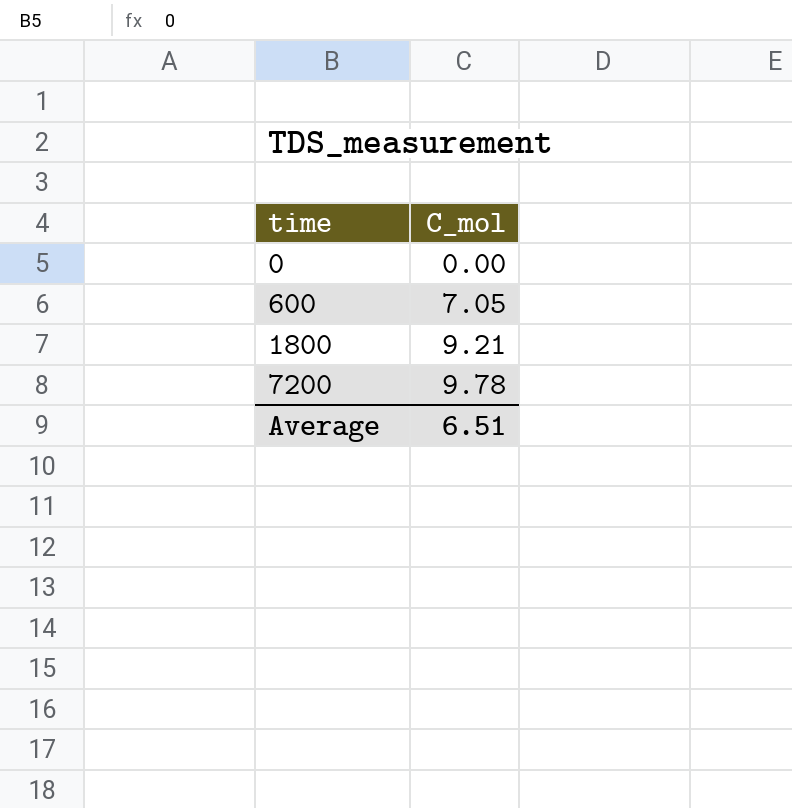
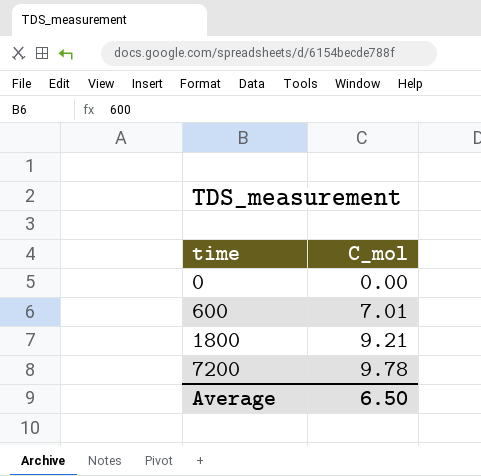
600 | C_mol: 7.05 -> 7.01
Average | C_mol: 6.51 -> 6.50

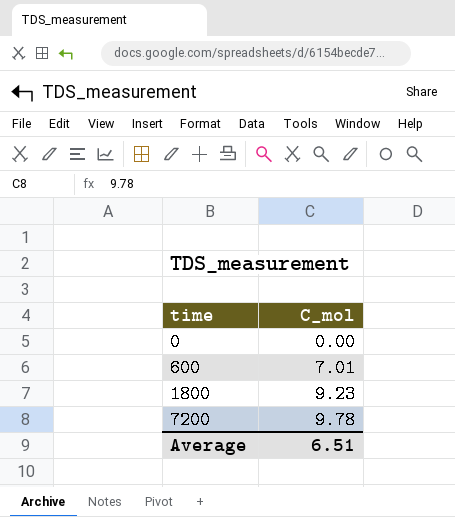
1800 | C_mol: 9.21 -> 9.23
Average | C_mol: 6.50 -> 6.51

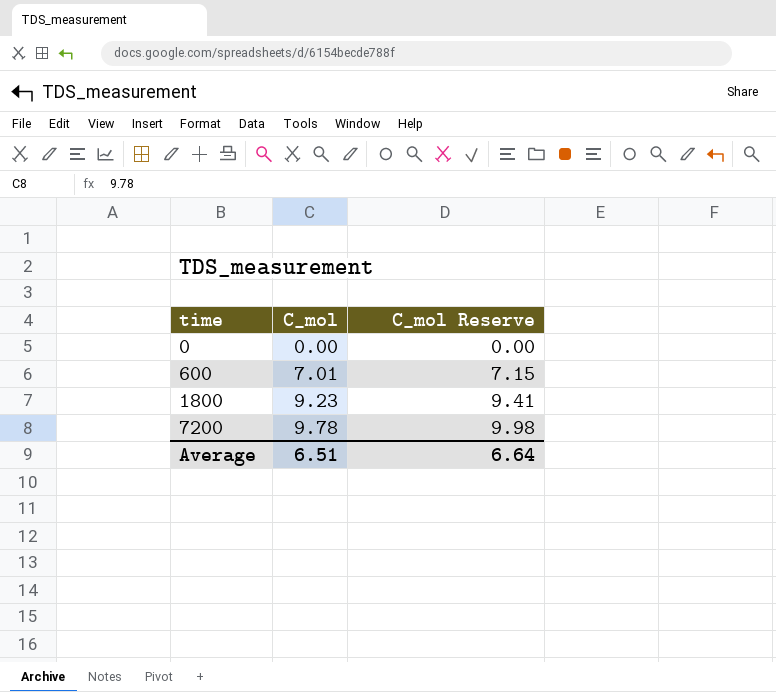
column C_mol Reserve | formula: none -> [C_mol] * 1.02

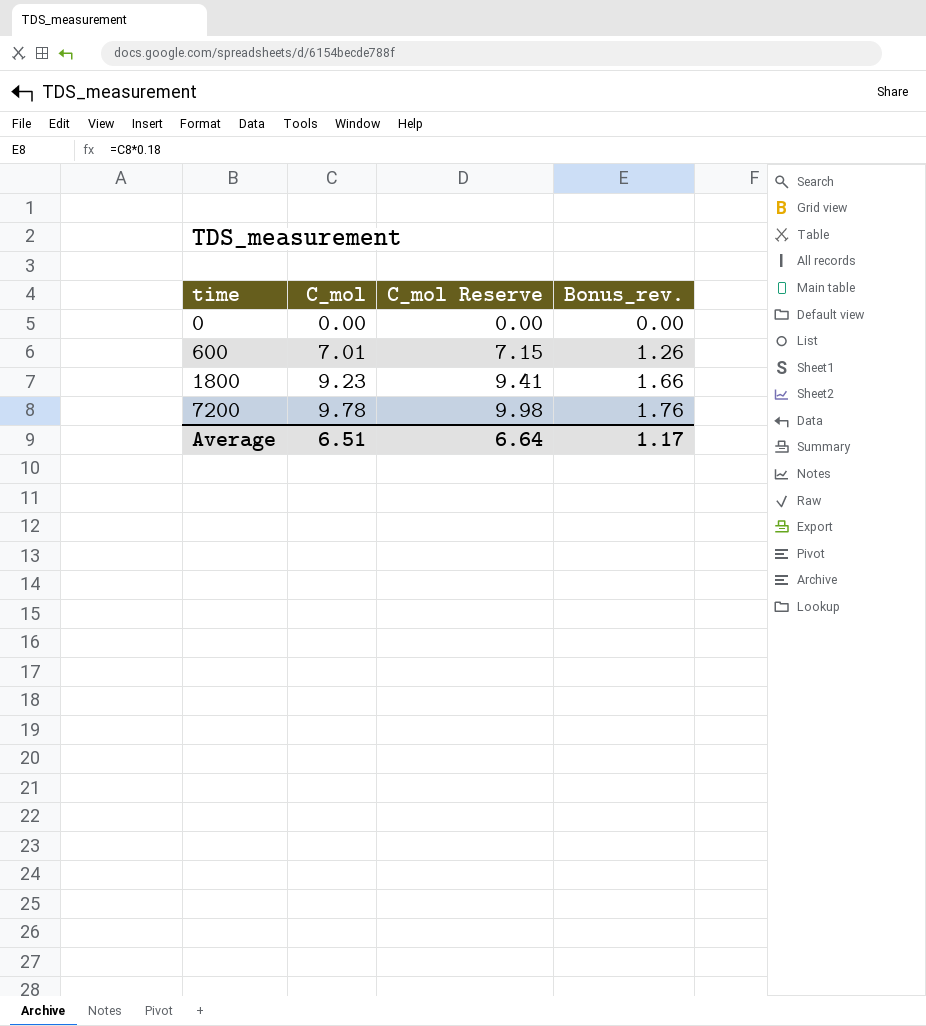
column Bonus_rev. | formula: none -> [C_mol] * 0.18

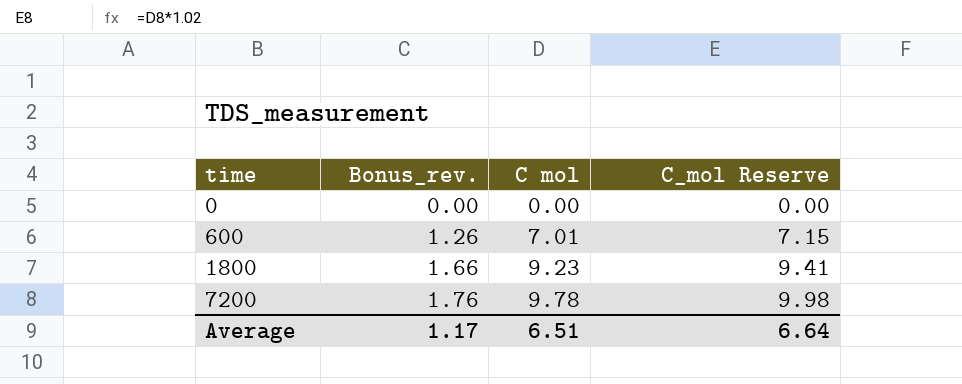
column Bonus_rev. | position: 4 -> 2
column name: C_mol -> C mol

